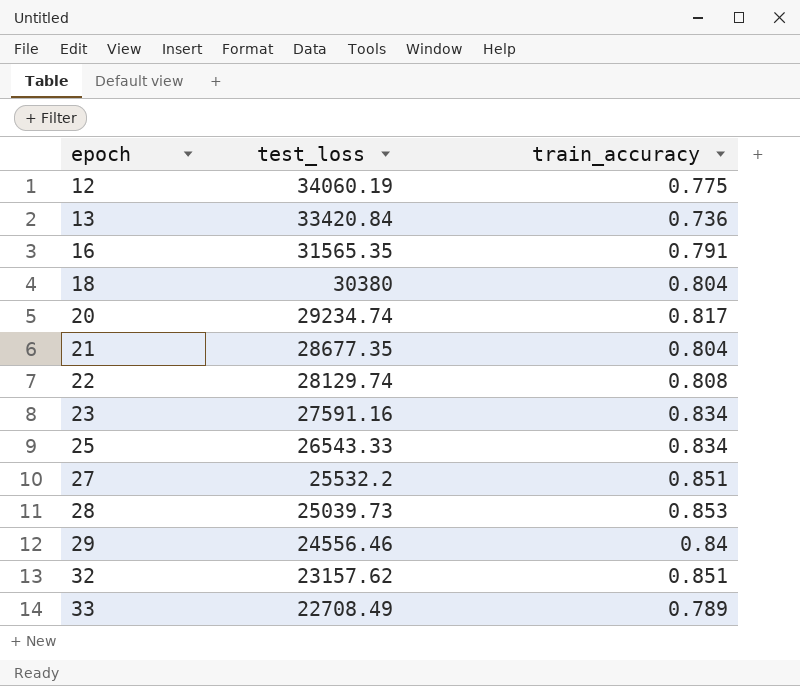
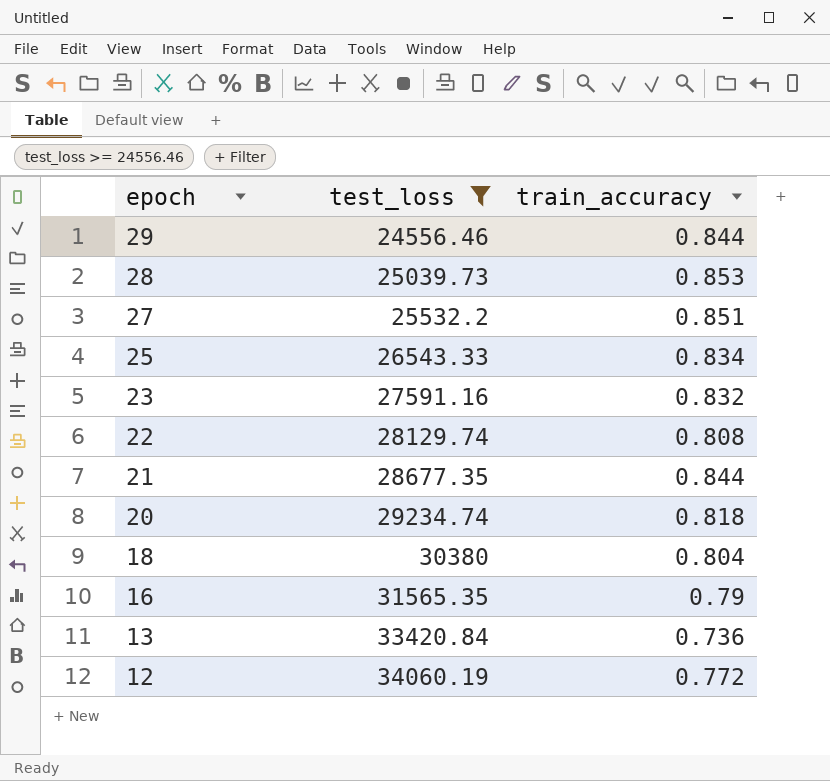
filter: none -> test_loss >= 24556.46
row order: epoch ascending -> epoch descending
29 | train_accuracy: 0.84 -> 0.844
23 | train_accuracy: 0.834 -> 0.832
21 | train_accuracy: 0.804 -> 0.844
20 | train_accuracy: 0.817 -> 0.818
16 | train_accuracy: 0.791 -> 0.79
12 | train_accuracy: 0.775 -> 0.772

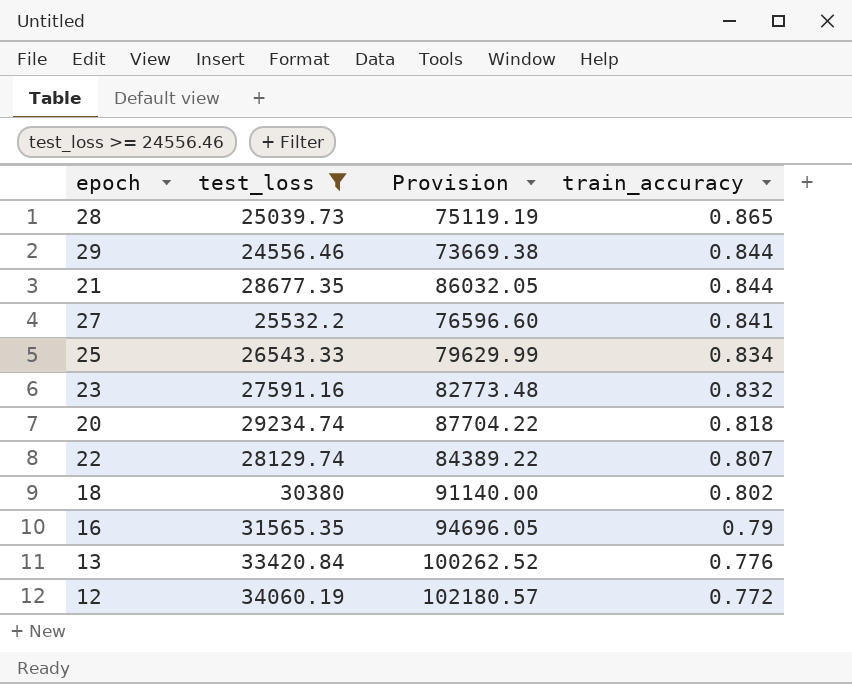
row order: epoch descending -> train_accuracy descending
column Provision | formula: none -> [test_loss] * 3
28 | train_accuracy: 0.853 -> 0.865
27 | train_accuracy: 0.851 -> 0.841
22 | train_accuracy: 0.808 -> 0.807
18 | train_accuracy: 0.804 -> 0.802
13 | train_accuracy: 0.736 -> 0.776

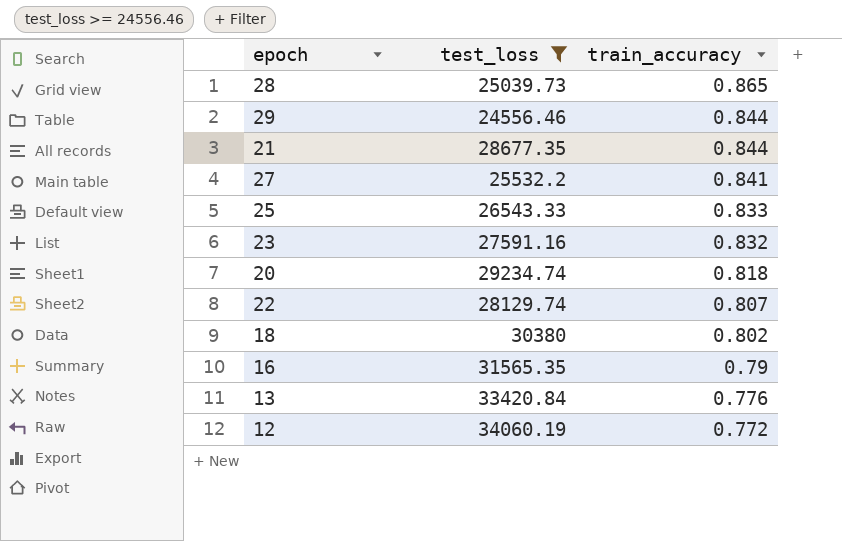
column Provision | formula: [test_loss] * 3 -> none
25 | train_accuracy: 0.834 -> 0.833

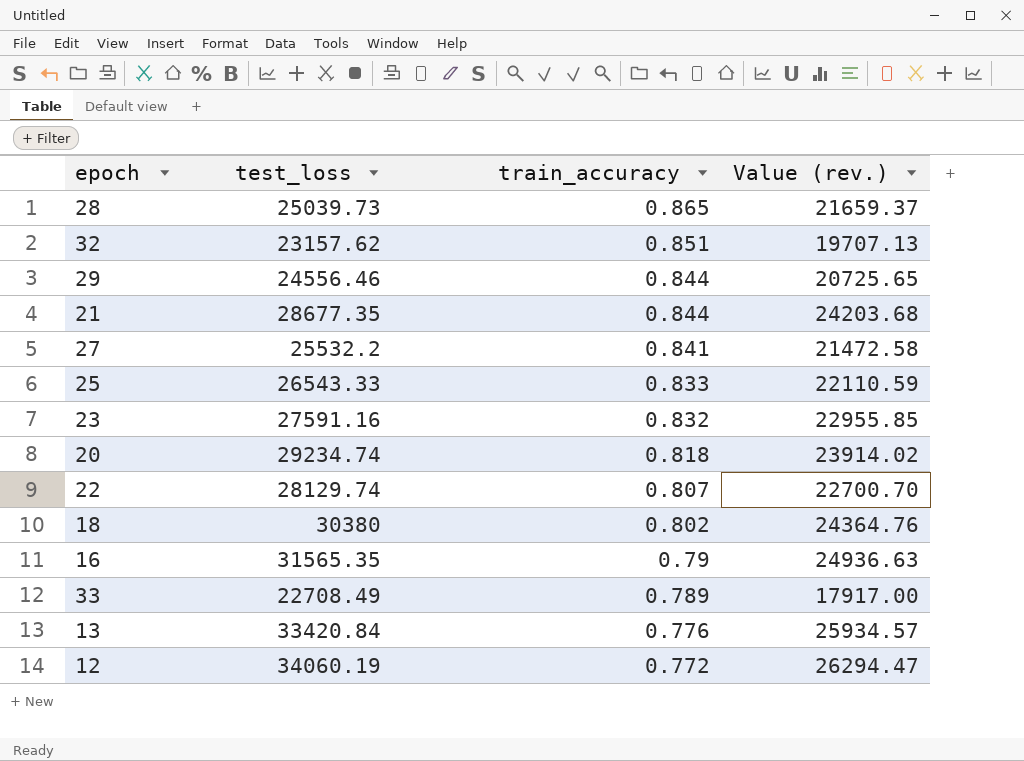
filter: test_loss >= 24556.46 -> none
column Value (rev.) | formula: none -> [test_loss] * [train_accuracy]

